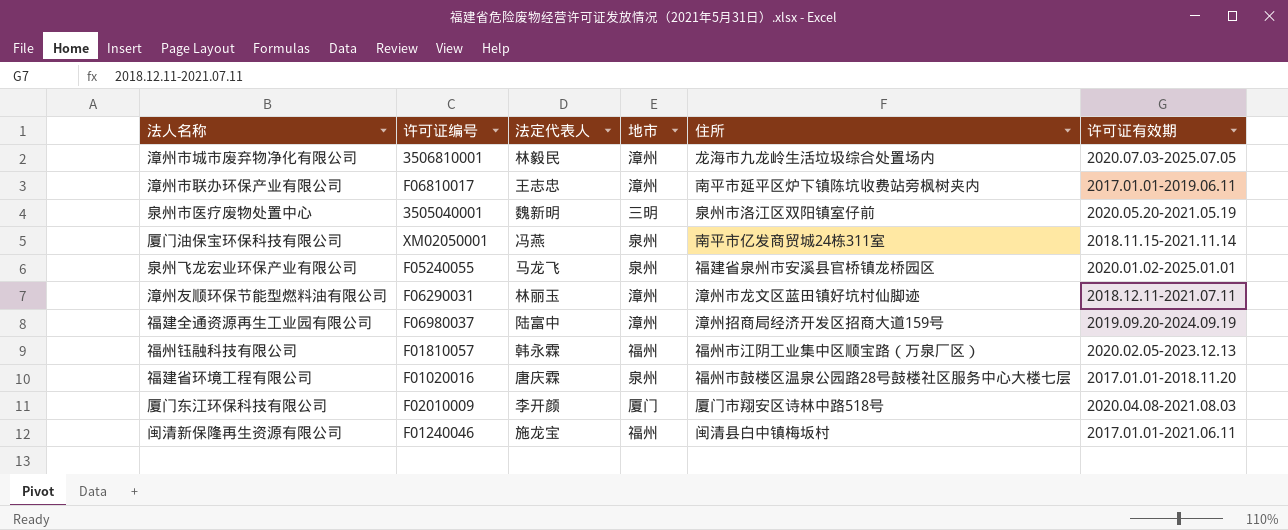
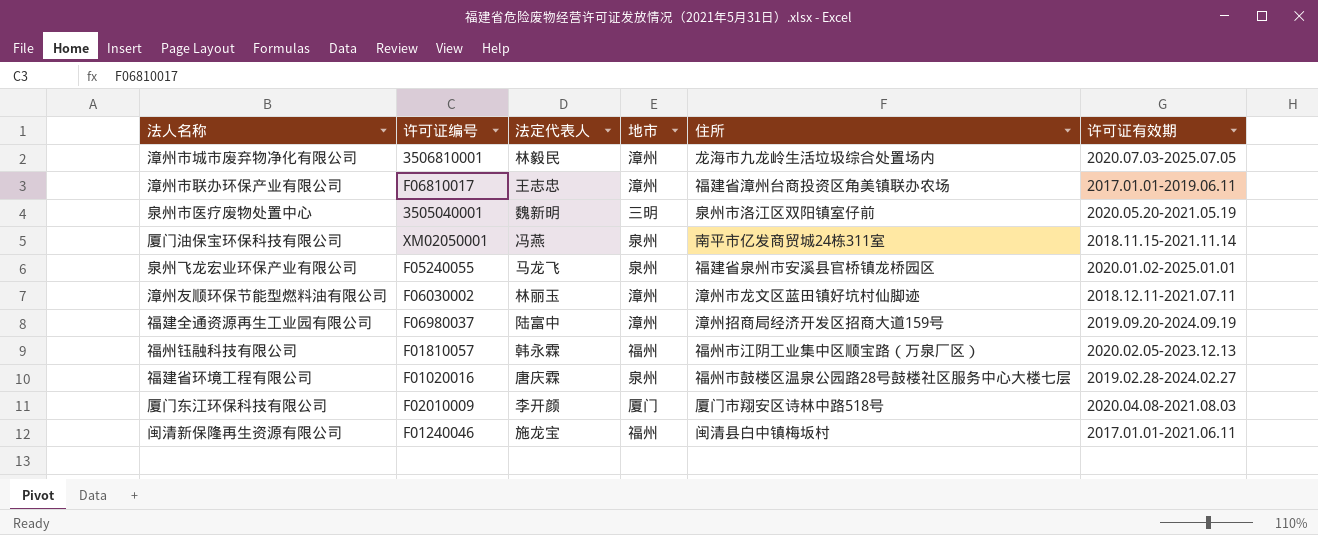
漳州市联办环保产业有限公司 | 住所: 南平市延平区炉下镇陈坑收费站旁枫树夹内 -> 福建省漳州台商投资区角美镇联办农场
漳州友顺环保节能型燃料油有限公司 | 许可证编号: F06290031 -> F06030002
福建省环境工程有限公司 | 许可证有效期: 2017.01.01-2018.11.20 -> 2019.02.28-2024.02.27

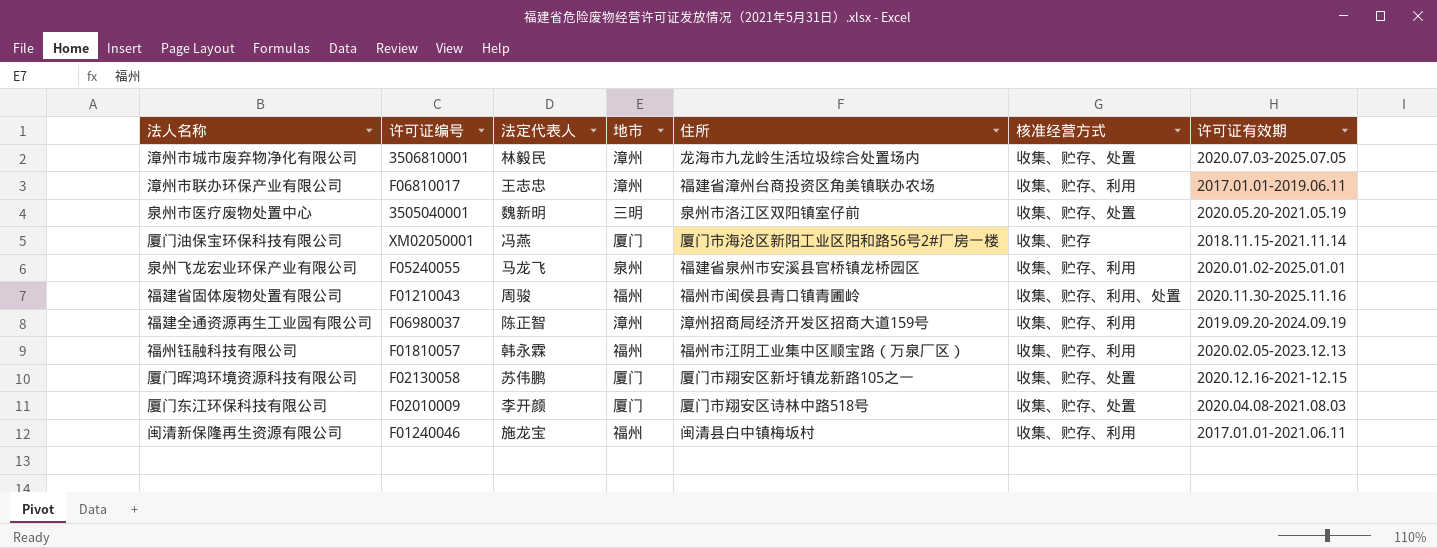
column 核准经营方式 | position: none -> 6
row 漳州友顺环保节能型燃料油有限公司: F06030002 | 林丽玉 | 漳州 | 漳州市龙文区蓝田镇好坑村仙脚迹 | 2018.12.11-2021.07.11 -> none
row 福建省环境工程有限公司: F01020016 | 唐庆霖 | 泉州 | 福州市鼓楼区温泉公园路28号鼓楼社区服务中心大楼七层 | 2019.02.28-2024.02.27 -> none
厦门油保宝环保科技有限公司 | 地市: 泉州 -> 厦门
厦门油保宝环保科技有限公司 | 住所: 南平市亿发商贸城24栋311室 -> 厦门市海沧区新阳工业区阳和路56号2#厂房一楼
row 福建省固体废物处置有限公司: none -> F01210043 | 周骏 | 福州 | 福州市闽侯县青口镇青圃岭 | 收集、贮存、利用、处置 | 2020.11.30-2025.11.16
福建全通资源再生工业园有限公司 | 法定代表人: 陆富中 -> 陈正智
row 厦门晖鸿环境资源科技有限公司: none -> F02130058 | 苏伟鹏 | 厦门 | 厦门市翔安区新圩镇龙新路105之一 | 收集、贮存、处置 | 2020.12.16-2021-12.15

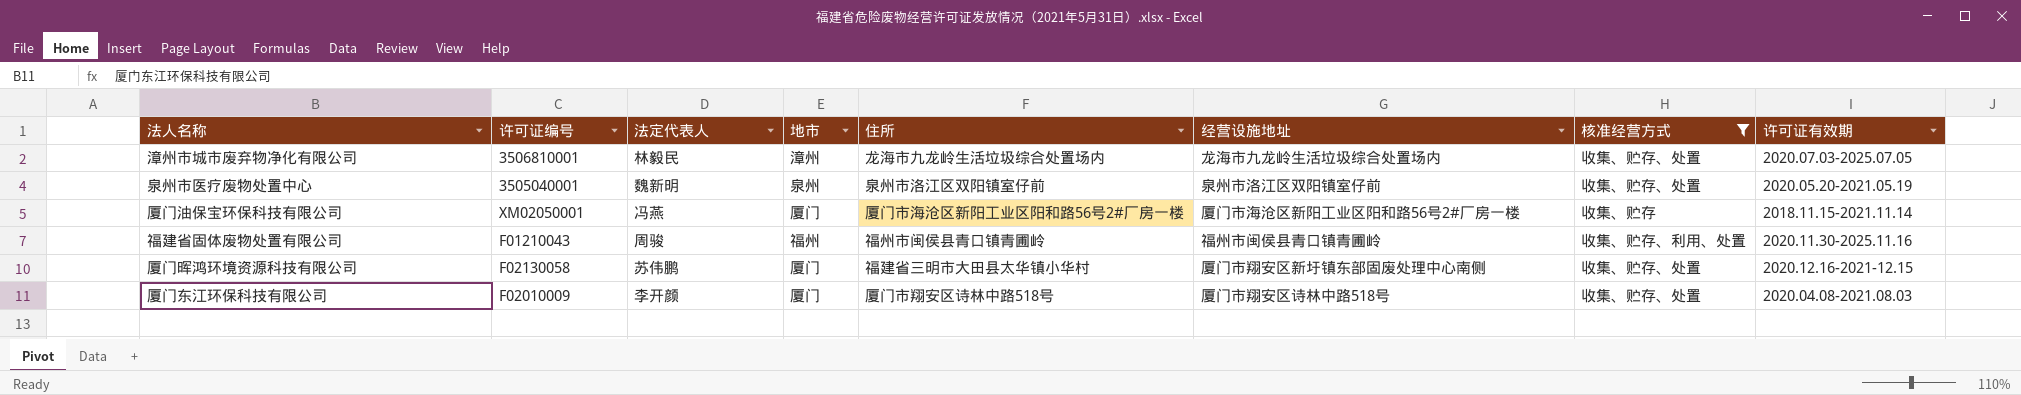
filter: none -> 核准经营方式 != 收集、贮存、利用
column 经营设施地址 | position: none -> 6
泉州市医疗废物处置中心 | 地市: 三明 -> 泉州
厦门晖鸿环境资源科技有限公司 | 住所: 厦门市翔安区新圩镇龙新路105之一 -> 福建省三明市大田县太华镇小华村

